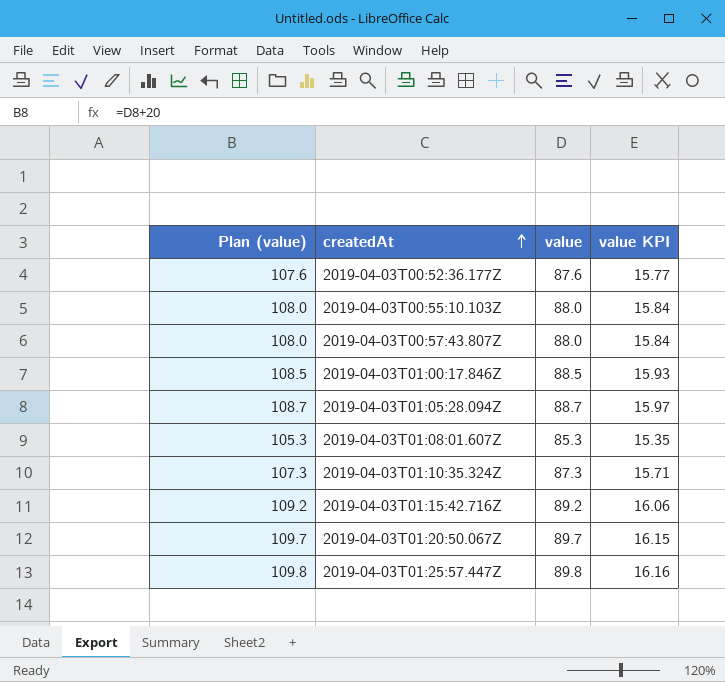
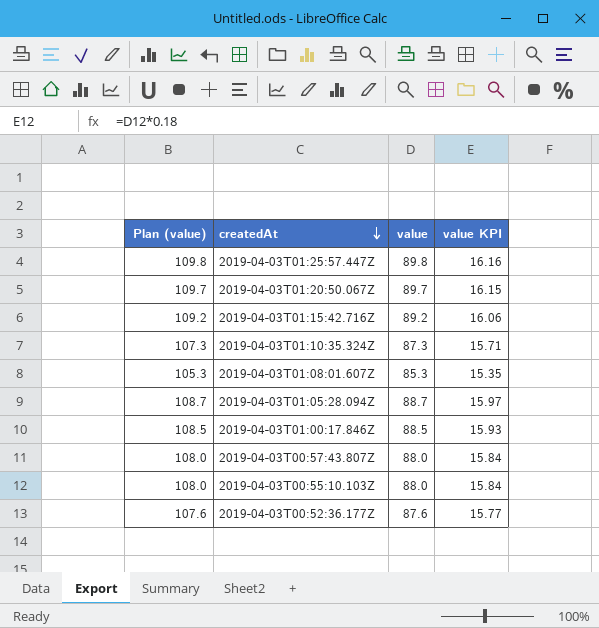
row order: createdAt ascending -> createdAt descending

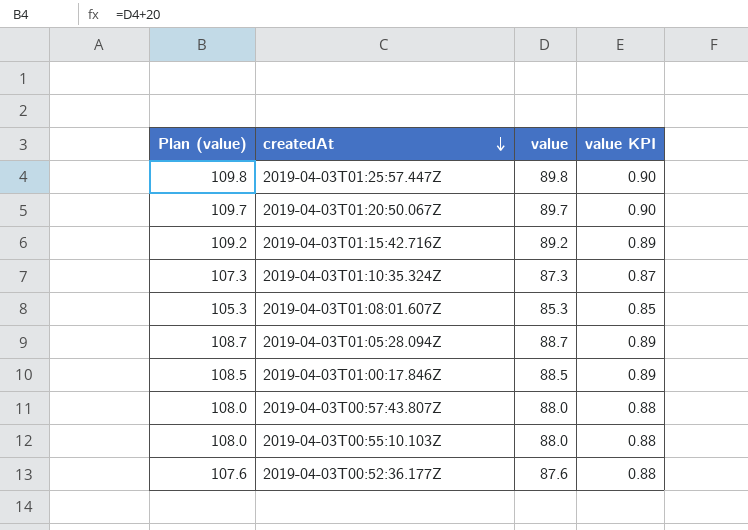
column value KPI | formula: [value] * 0.18 -> [value] * 0.01

